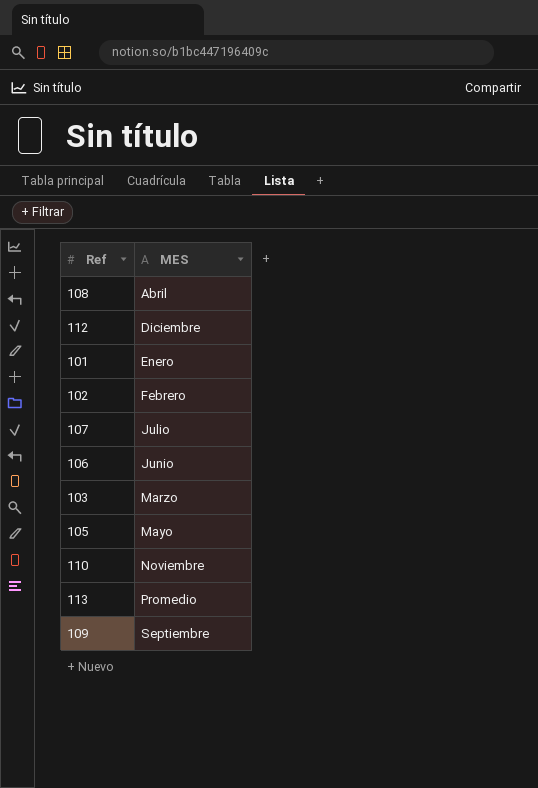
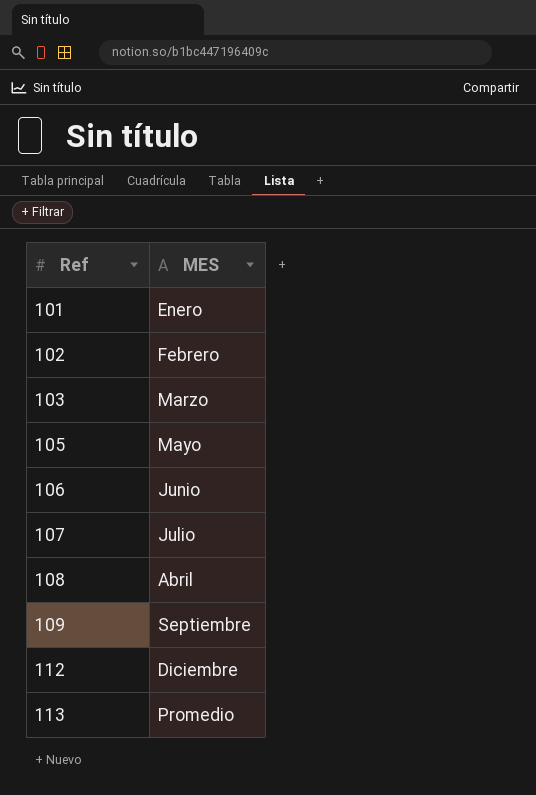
row order: MES ascending -> Ref ascending
row 110: Noviembre -> none

